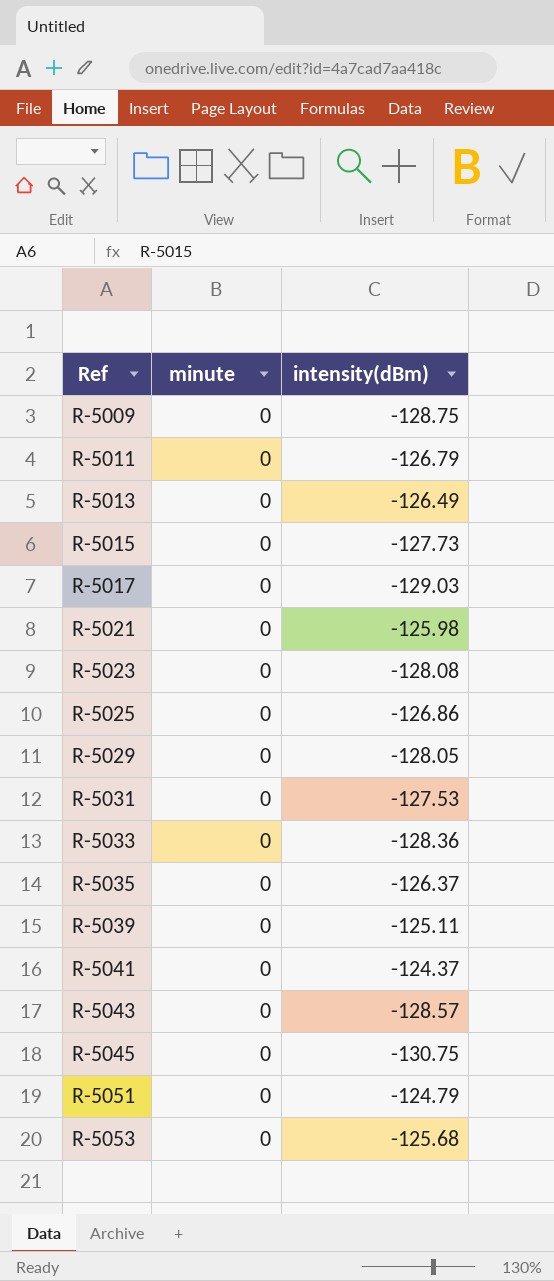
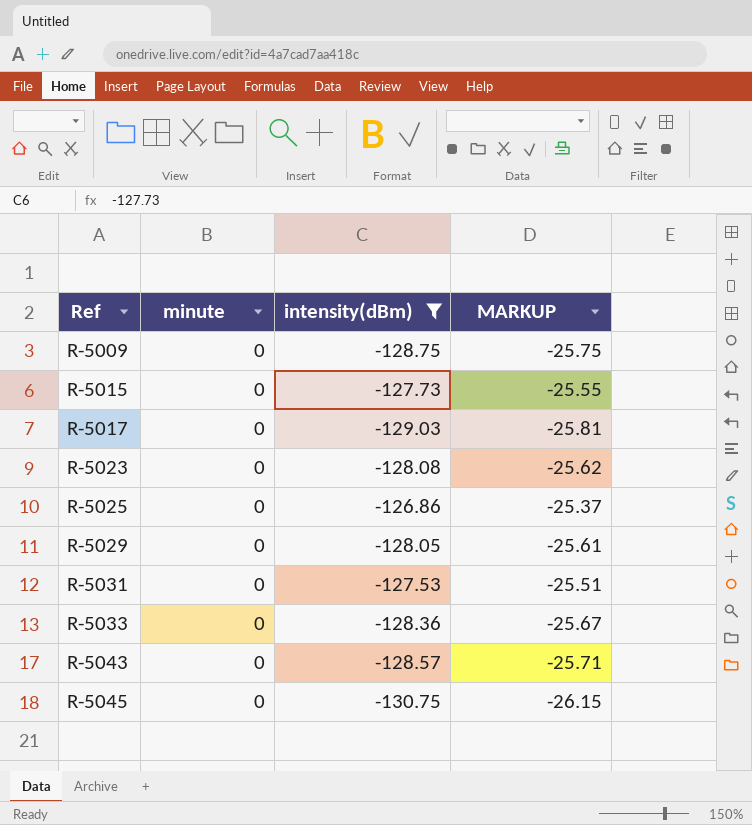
filter: none -> intensity(dBm) <= -126.86
column MARKUP | formula: none -> [intensity(dBm)] * 0.2

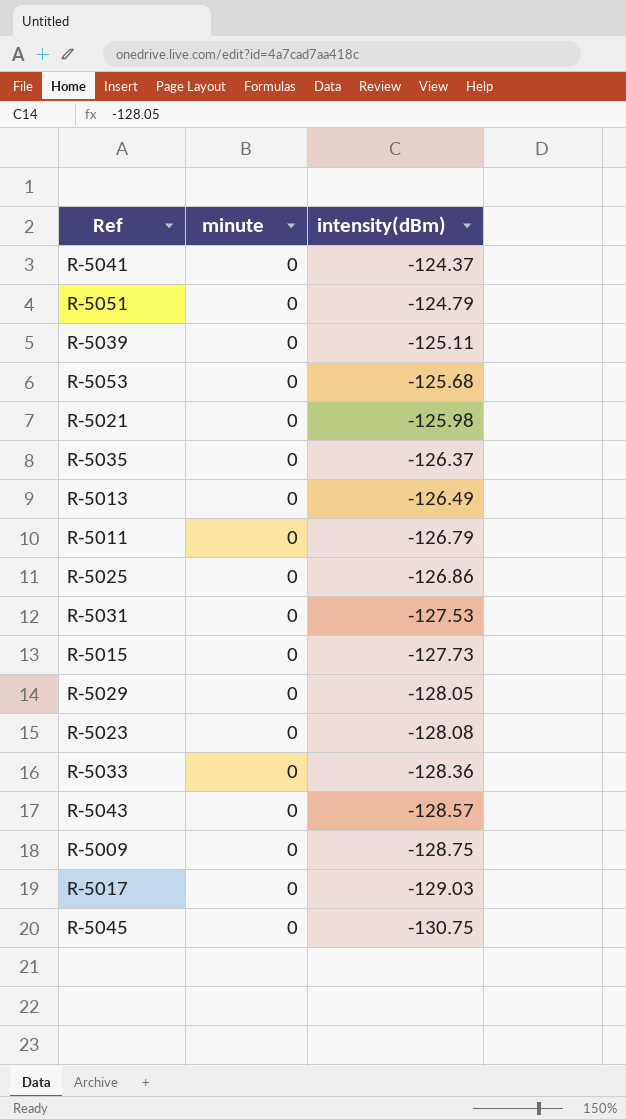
filter: intensity(dBm) <= -126.86 -> none
row order: Ref ascending -> intensity(dBm) descending
column MARKUP | formula: [intensity(dBm)] * 0.2 -> none

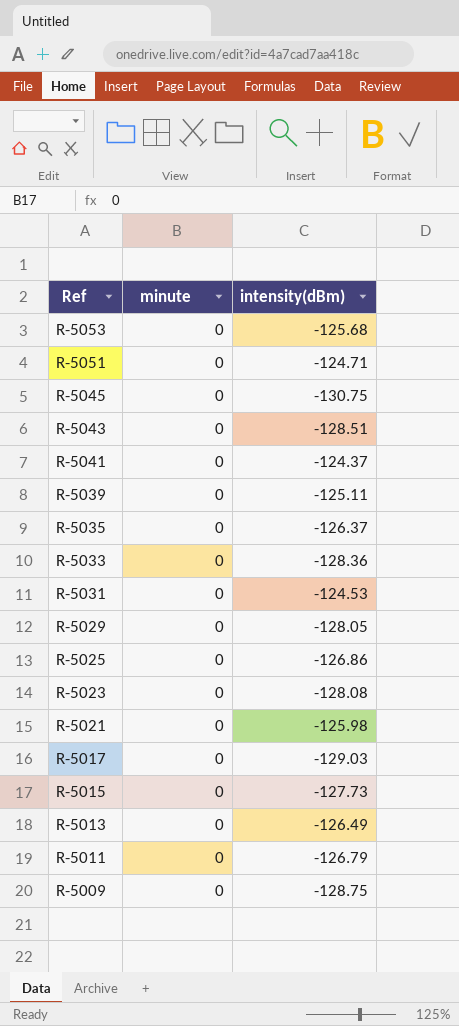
row order: intensity(dBm) descending -> Ref descending
R-5051 | intensity(dBm): -124.79 -> -124.71
R-5043 | intensity(dBm): -128.57 -> -128.51
R-5031 | intensity(dBm): -127.53 -> -124.53

